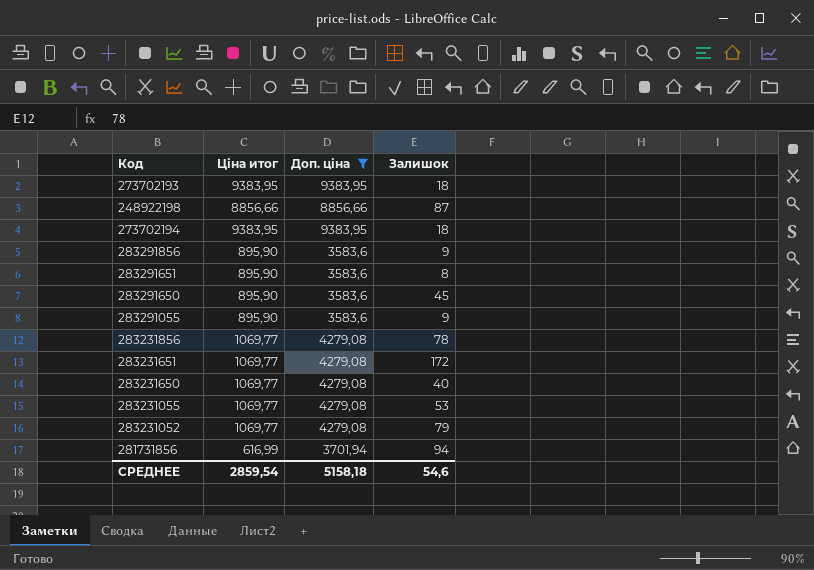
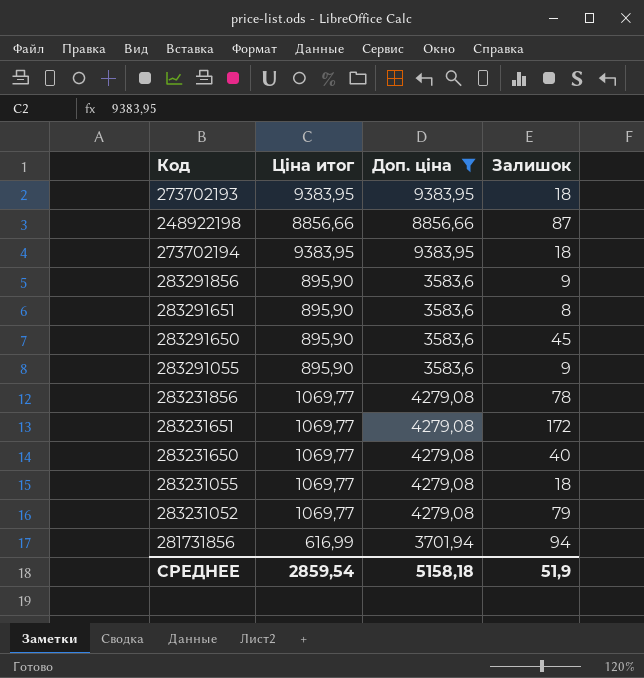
283231055 | Залишок: 53 -> 18
СРЕДНЕЕ | Залишок: 54,6 -> 51,9

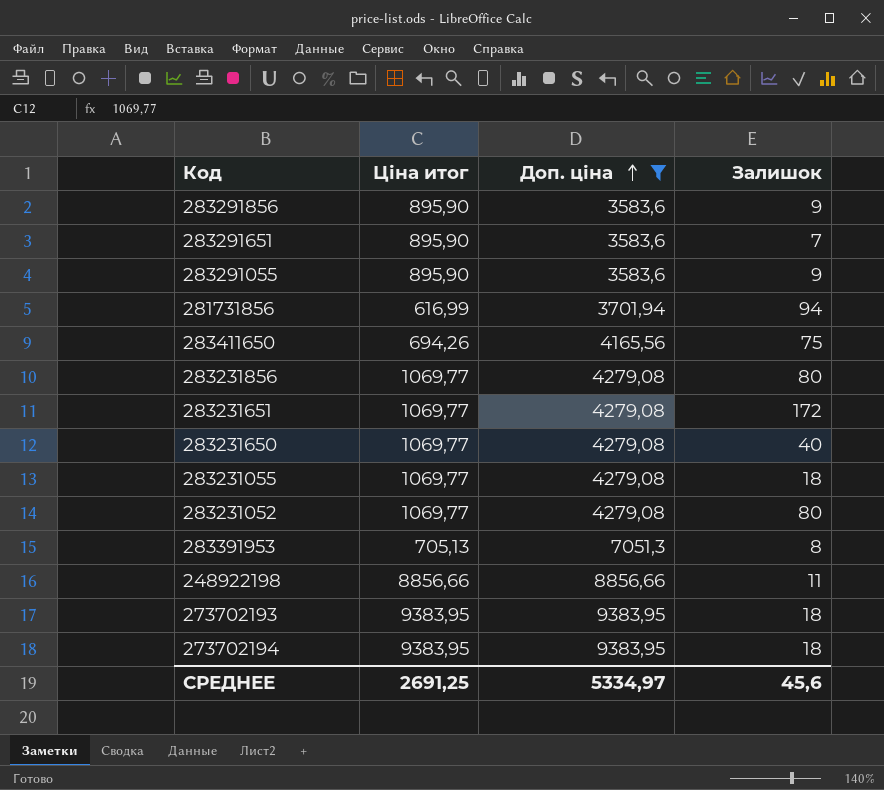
row order: none -> Доп. ціна ascending
row 283291650: 895,90 | 3583,6 | 45 -> none
283291651 | Залишок: 8 -> 7
row 283411650: none -> 694,26 | 4165,56 | 75
283231856 | Залишок: 78 -> 80
283231052 | Залишок: 79 -> 80
row 283391953: none -> 705,13 | 7051,3 | 8
248922198 | Залишок: 87 -> 11
СРЕДНЕЕ | Ціна итог: 2859,54 -> 2691,25
СРЕДНЕЕ | Доп. ціна: 5158,18 -> 5334,97
СРЕДНЕЕ | Залишок: 51,9 -> 45,6

